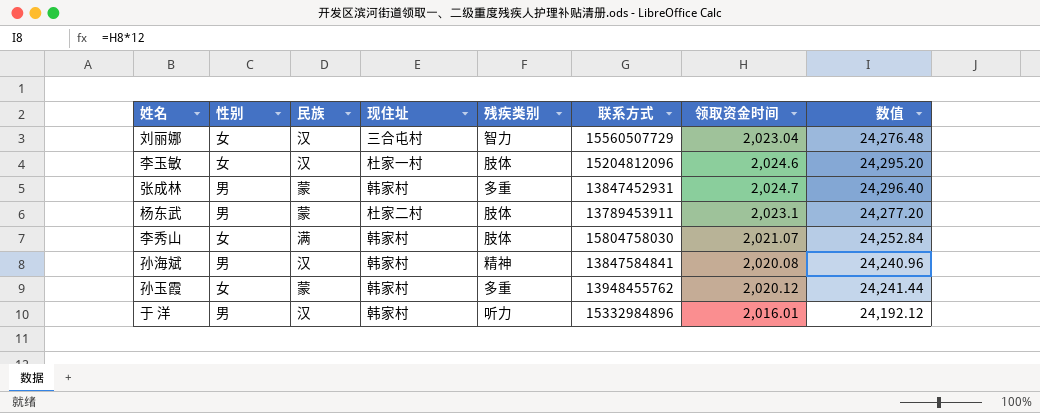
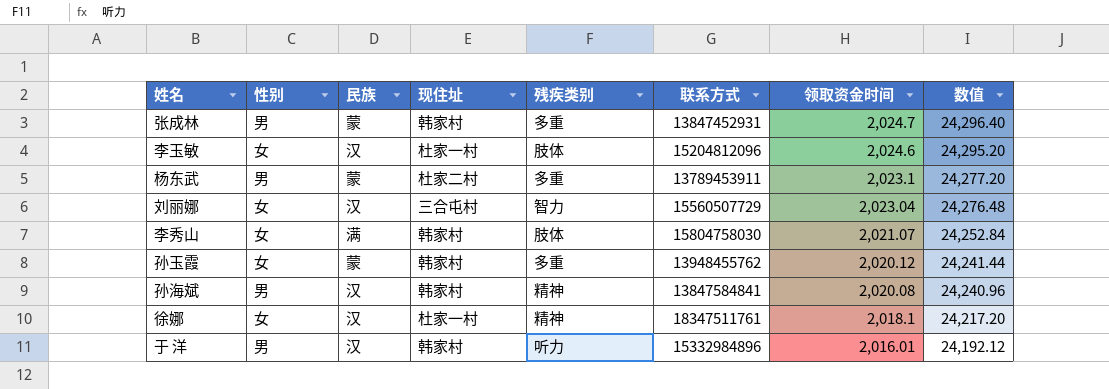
row order: none -> 领取资金时间 descending
杨东武 | 残疾类别: 肢体 -> 多重
row 徐娜: none -> 女 | 汉 | 杜家一村 | 精神 | 18347511761 | 2,018.1 | 24,217.20

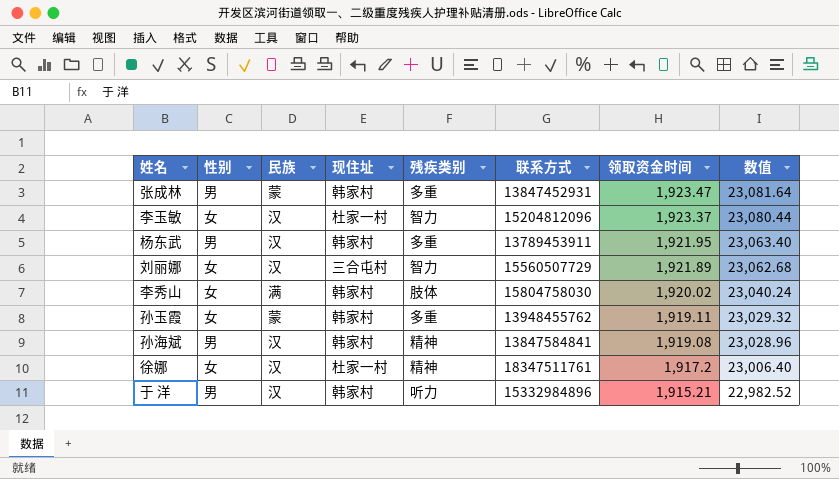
张成林 | 领取资金时间: 2,024.7 -> 1,923.47
张成林 | 数值: 24,296.40 -> 23,081.64
李玉敏 | 残疾类别: 肢体 -> 智力
李玉敏 | 领取资金时间: 2,024.6 -> 1,923.37
李玉敏 | 数值: 24,295.20 -> 23,080.44
杨东武 | 民族: 蒙 -> 汉
杨东武 | 现住址: 杜家二村 -> 韩家村
杨东武 | 领取资金时间: 2,023.1 -> 1,921.95
杨东武 | 数值: 24,277.20 -> 23,063.40
刘丽娜 | 领取资金时间: 2,023.04 -> 1,921.89
刘丽娜 | 数值: 24,276.48 -> 23,062.68
李秀山 | 领取资金时间: 2,021.07 -> 1,920.02
李秀山 | 数值: 24,252.84 -> 23,040.24
孙玉霞 | 领取资金时间: 2,020.12 -> 1,919.11
孙玉霞 | 数值: 24,241.44 -> 23,029.32
孙海斌 | 领取资金时间: 2,020.08 -> 1,919.08
孙海斌 | 数值: 24,240.96 -> 23,028.96
徐娜 | 领取资金时间: 2,018.1 -> 1,917.2
徐娜 | 数值: 24,217.20 -> 23,006.40
于 洋 | 领取资金时间: 2,016.01 -> 1,915.21
于 洋 | 数值: 24,192.12 -> 22,982.52

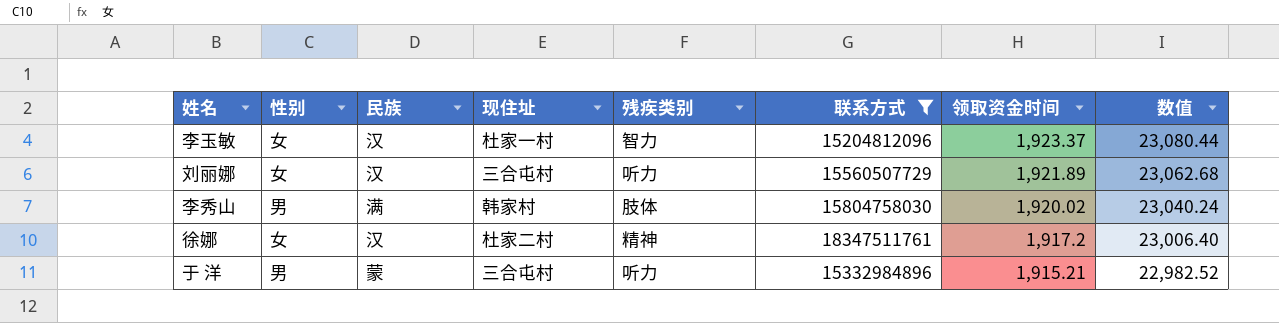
filter: none -> 联系方式 >= 15204812096
刘丽娜 | 残疾类别: 智力 -> 听力
李秀山 | 性别: 女 -> 男
徐娜 | 现住址: 杜家一村 -> 杜家二村
于 洋 | 民族: 汉 -> 蒙
于 洋 | 现住址: 韩家村 -> 三合屯村

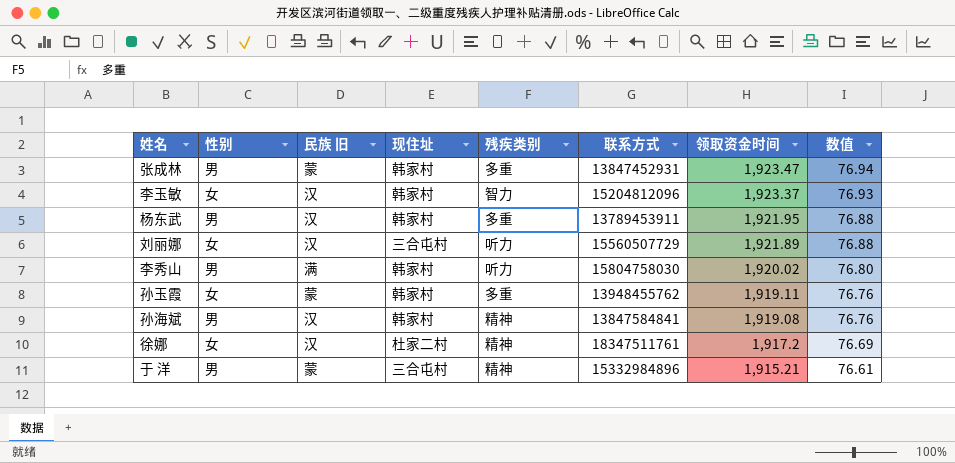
filter: 联系方式 >= 15204812096 -> none
column name: 民族 -> 民族 旧
column 数值 | formula: [领取资金时间] * 12 -> [领取资金时间] * 0.04
李玉敏 | 现住址: 杜家一村 -> 韩家村
李秀山 | 残疾类别: 肢体 -> 听力
于 洋 | 残疾类别: 听力 -> 精神

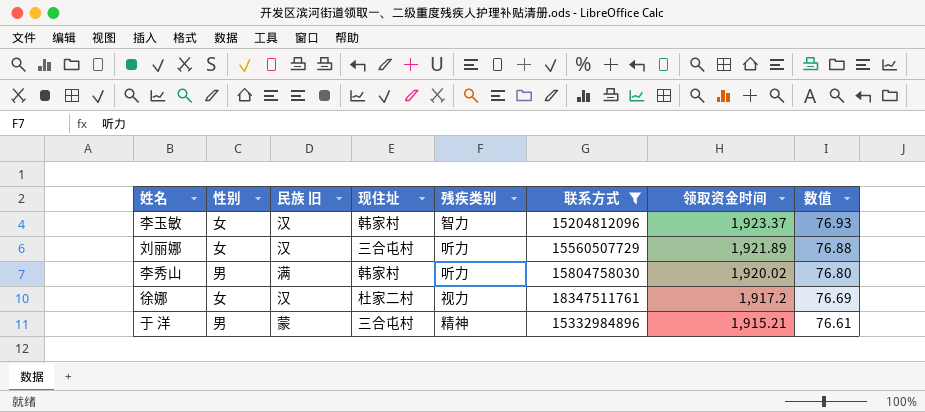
filter: none -> 联系方式 >= 15204812096
徐娜 | 残疾类别: 精神 -> 视力

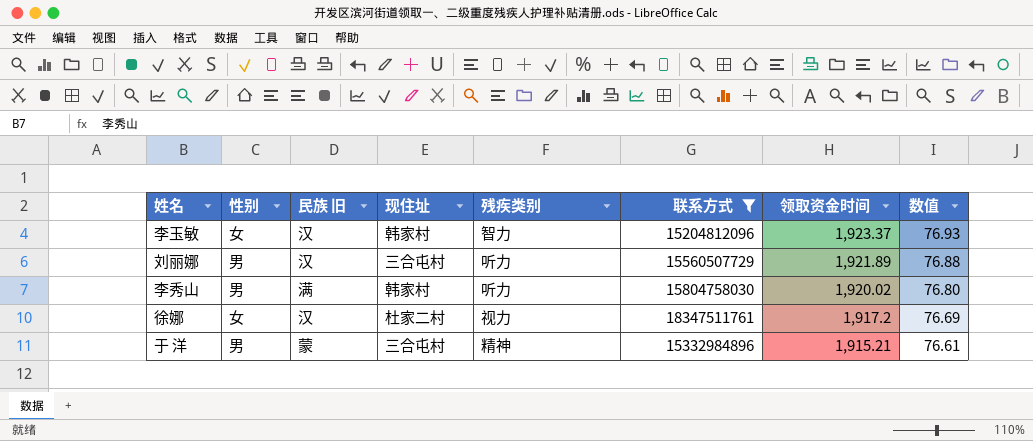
刘丽娜 | 性别: 女 -> 男

